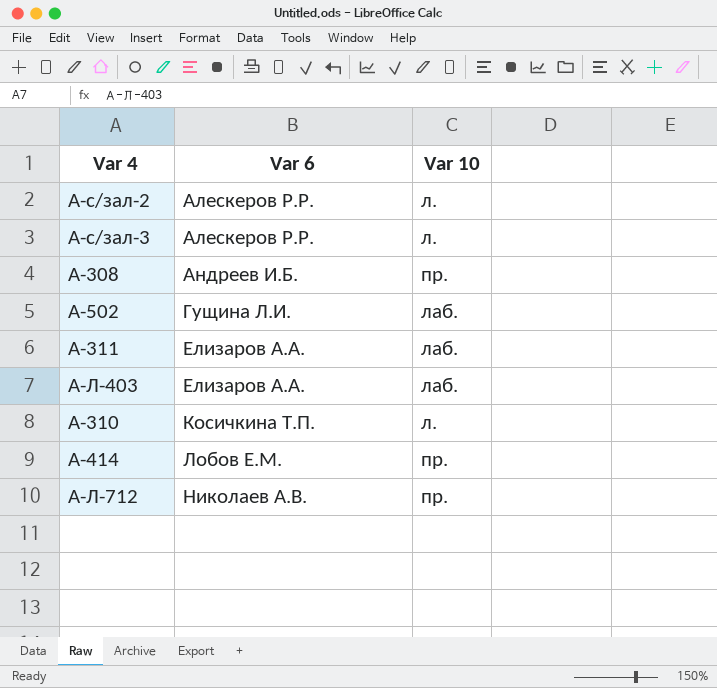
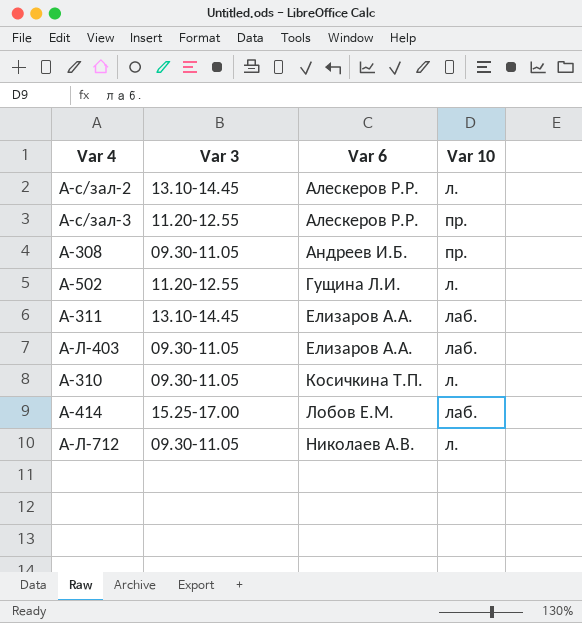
column Var 3 | position: none -> 2
А-с/зал-3 | Var 10: л. -> пр.
А-502 | Var 10: лаб. -> л.
А-414 | Var 10: пр. -> лаб.
А-Л-712 | Var 10: пр. -> л.

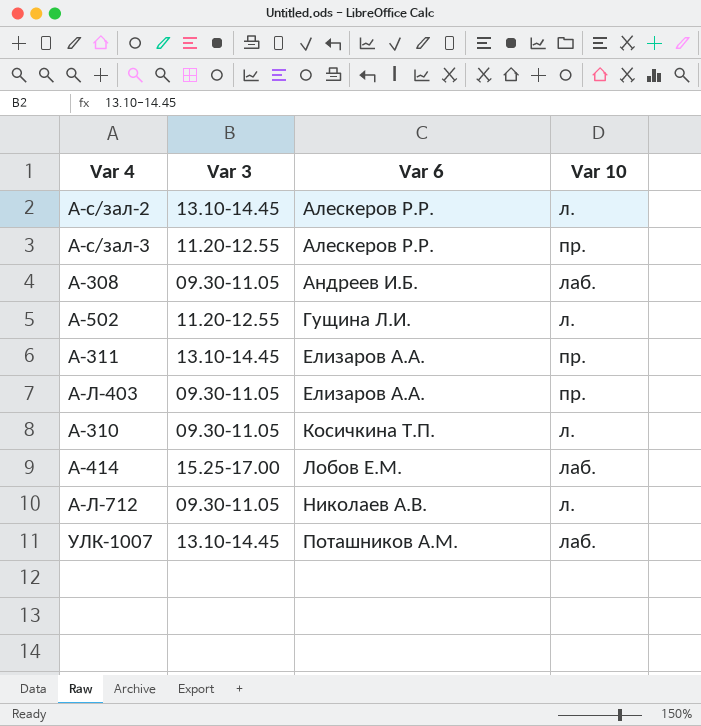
А-308 | Var 10: пр. -> лаб.
А-311 | Var 10: лаб. -> пр.
А-Л-403 | Var 10: лаб. -> пр.
row УЛК-1007: none -> 13.10-14.45 | Поташников А.М. | лаб.

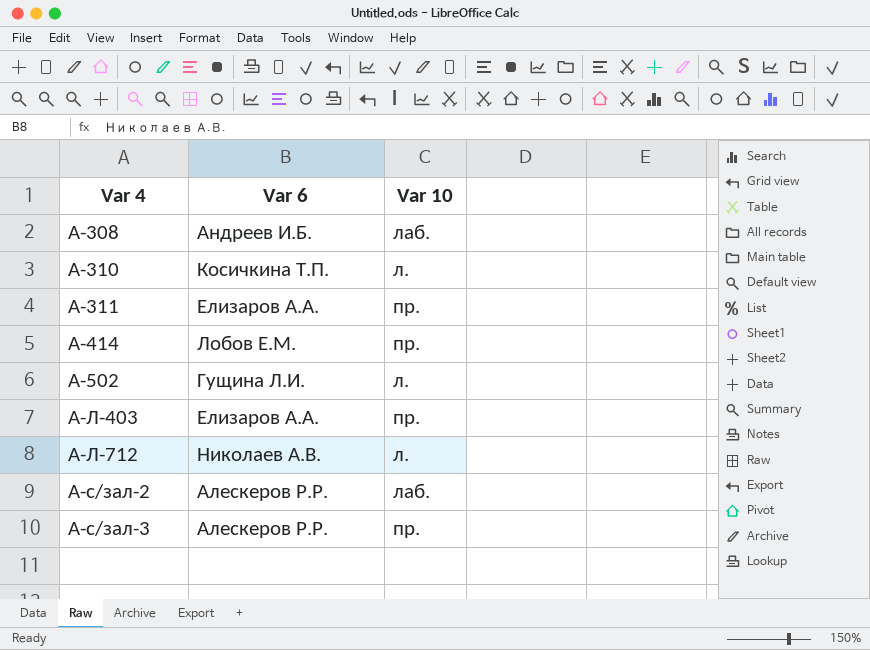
row order: Var 6 ascending -> Var 4 ascending
column Var 3 | position: 2 -> none
row УЛК-1007: 13.10-14.45 | Поташников А.М. | лаб. -> none
А-414 | Var 10: лаб. -> пр.
А-с/зал-2 | Var 10: л. -> лаб.

